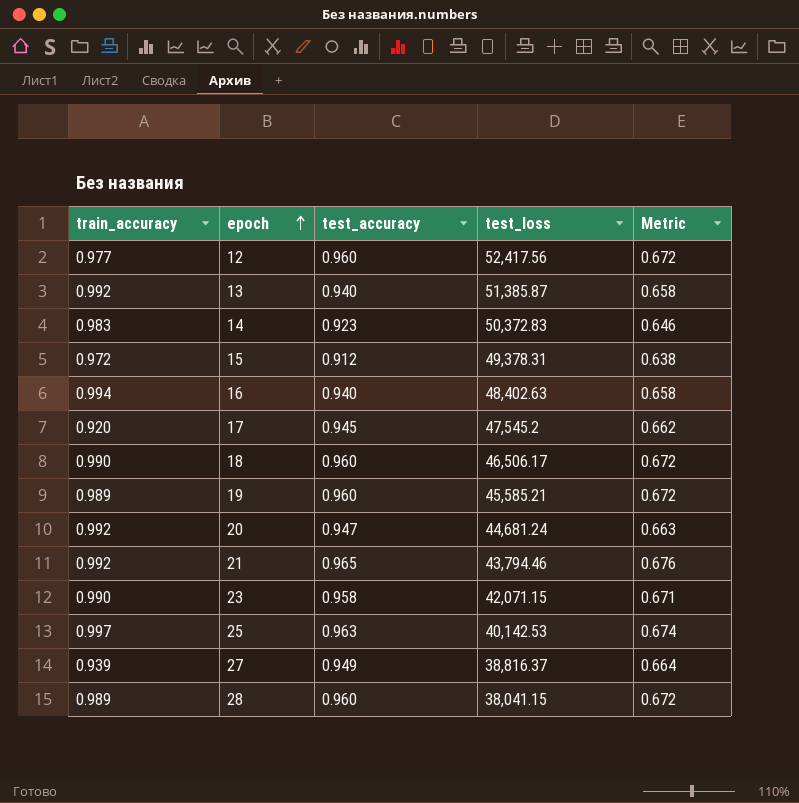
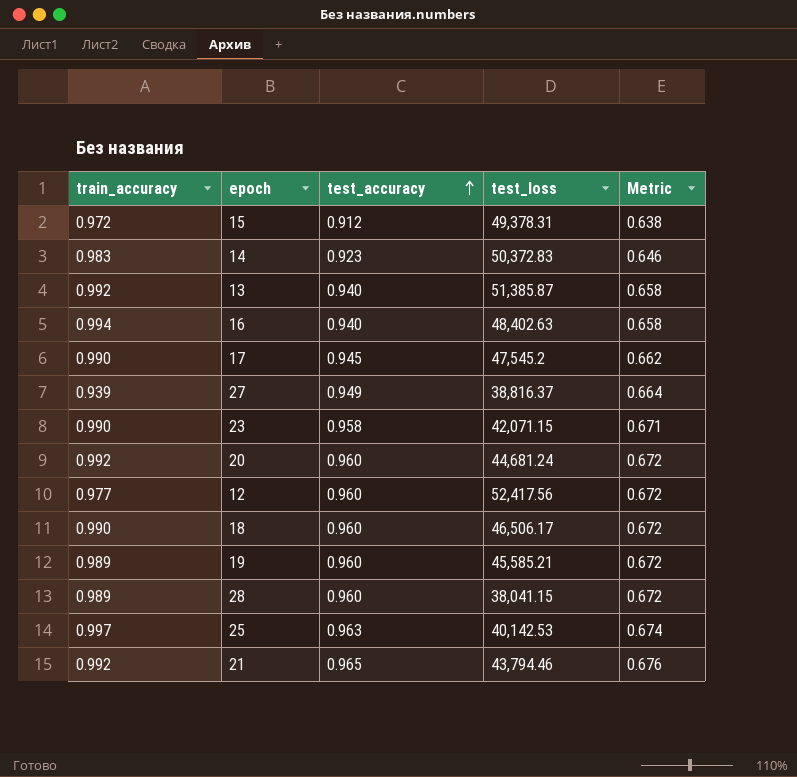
row order: epoch ascending -> test_accuracy ascending
17 | train_accuracy: 0.920 -> 0.990
20 | test_accuracy: 0.947 -> 0.960
20 | Metric: 0.663 -> 0.672

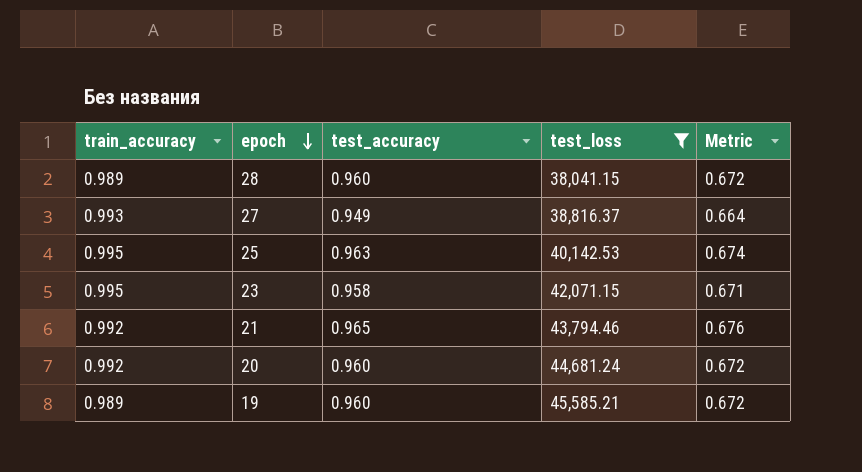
filter: none -> test_loss <= 45,585.21
row order: test_accuracy ascending -> epoch descending
27 | train_accuracy: 0.939 -> 0.993
25 | train_accuracy: 0.997 -> 0.995
23 | train_accuracy: 0.990 -> 0.995

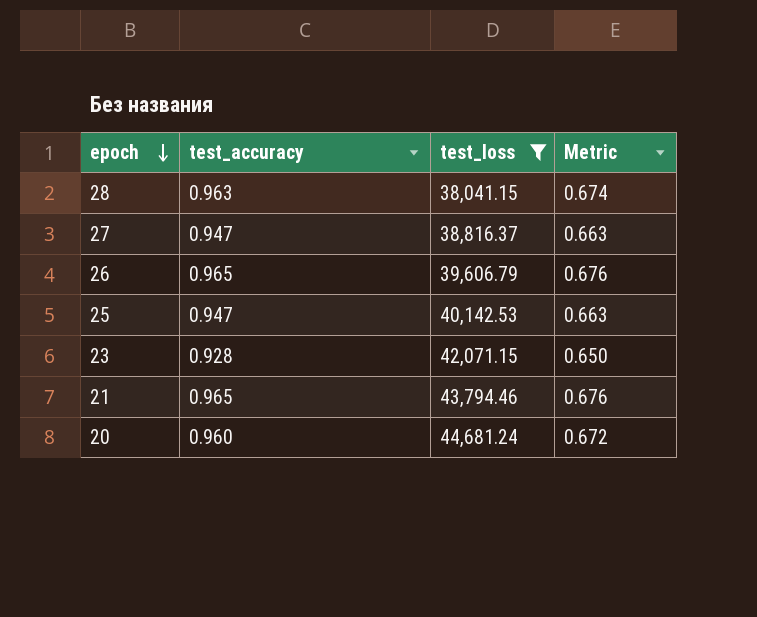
column train_accuracy | position: 1 -> none
row 19: 0.989 | 0.960 | 45,585.21 | 0.672 -> none
28 | test_accuracy: 0.960 -> 0.963
28 | Metric: 0.672 -> 0.674
27 | test_accuracy: 0.949 -> 0.947
27 | Metric: 0.664 -> 0.663
row 26: none -> 0.965 | 39,606.79 | 0.676
25 | test_accuracy: 0.963 -> 0.947
25 | Metric: 0.674 -> 0.663
23 | test_accuracy: 0.958 -> 0.928
23 | Metric: 0.671 -> 0.650

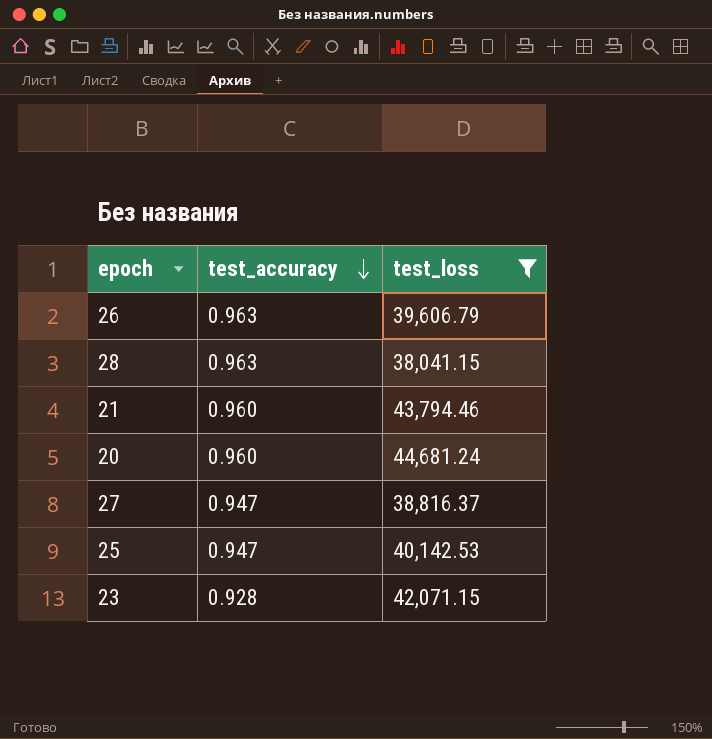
row order: epoch descending -> test_accuracy descending
column Metric | formula: [test_accuracy] * 0.7 -> none
26 | test_accuracy: 0.965 -> 0.963
21 | test_accuracy: 0.965 -> 0.960

